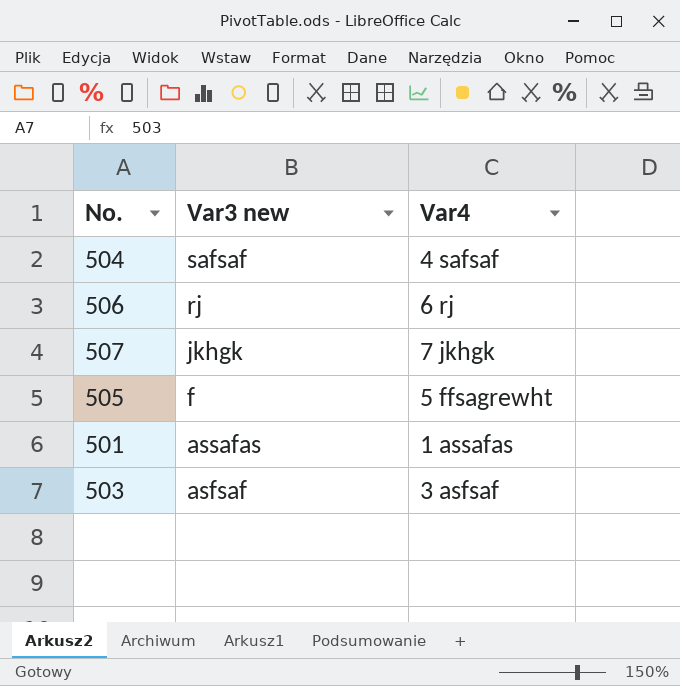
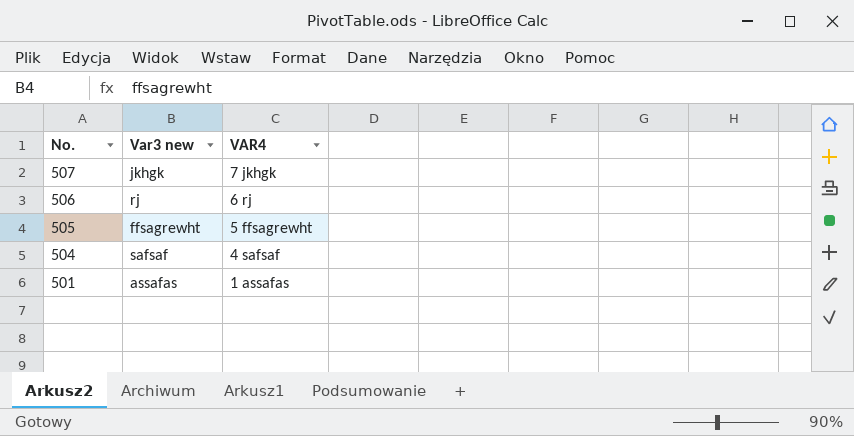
row order: Var3 new descending -> No. descending
column name: Var4 -> VAR4
row 503: asfsaf | 3 asfsaf -> none
505 | Var3 new: f -> ffsagrewht

